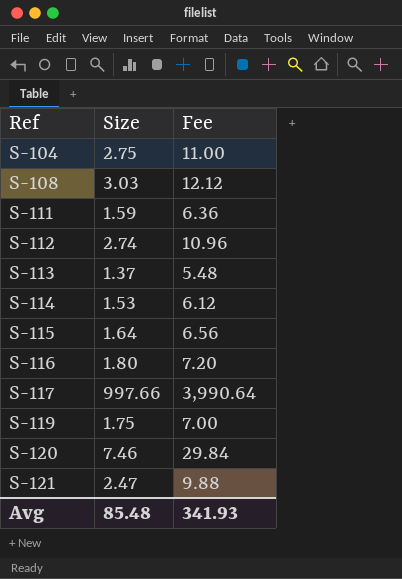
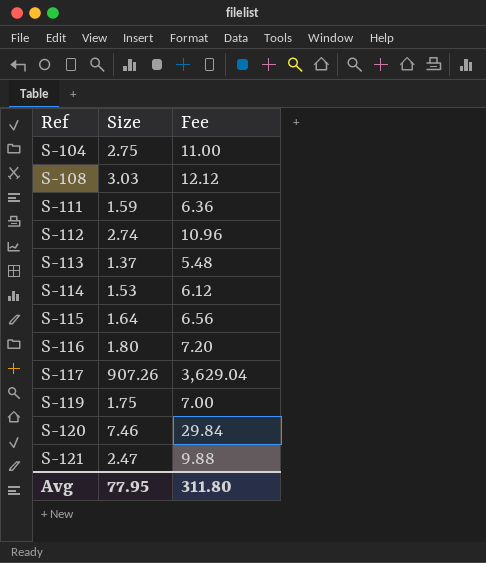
S-117 | Size: 997.66 -> 907.26
S-117 | Fee: 3,990.64 -> 3,629.04
Avg | Size: 85.48 -> 77.95
Avg | Fee: 341.93 -> 311.80

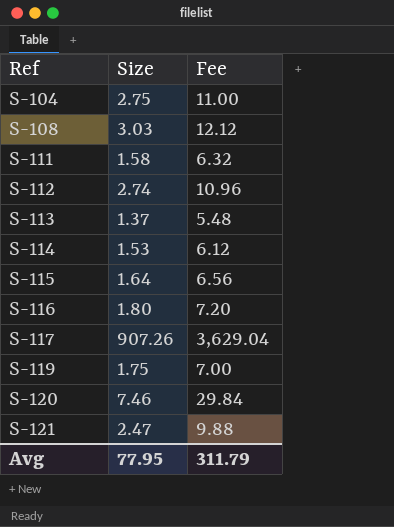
S-111 | Size: 1.59 -> 1.58
S-111 | Fee: 6.36 -> 6.32
Avg | Fee: 311.80 -> 311.79

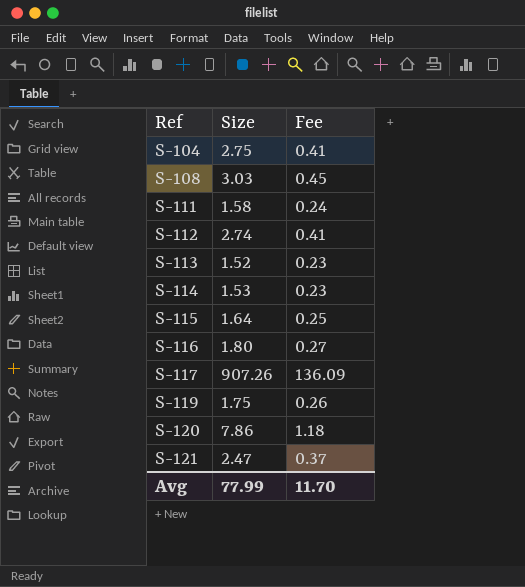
column Fee | formula: [Size] * 4 -> [Size] * 0.15
S-113 | Size: 1.37 -> 1.52
S-120 | Size: 7.46 -> 7.86
Avg | Size: 77.95 -> 77.99
Avg | Fee: 311.79 -> 11.70

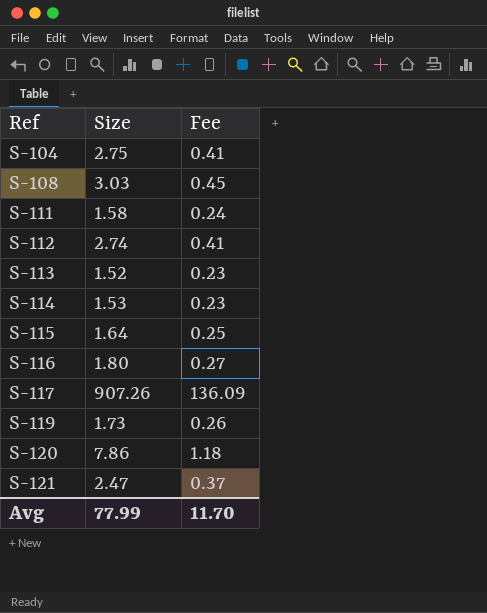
S-119 | Size: 1.75 -> 1.73

